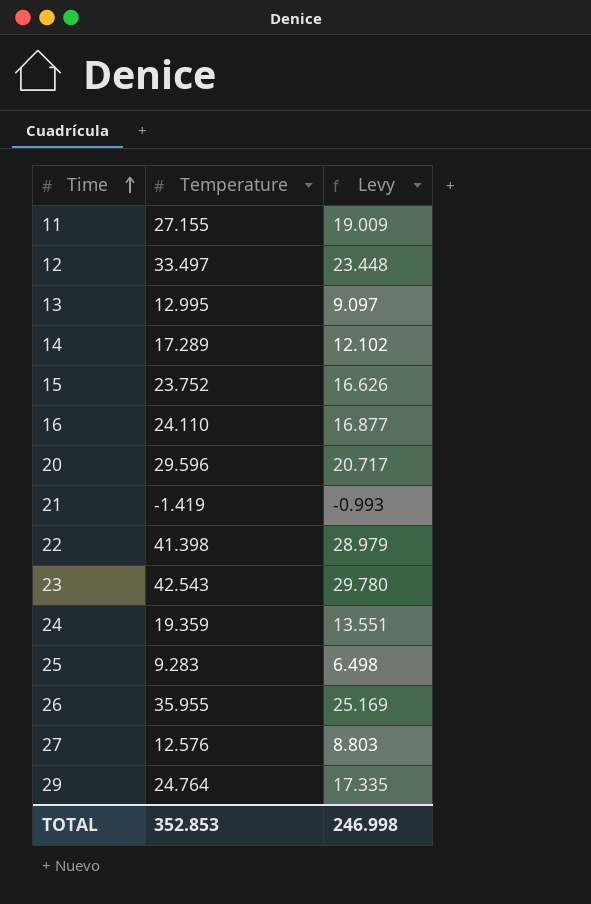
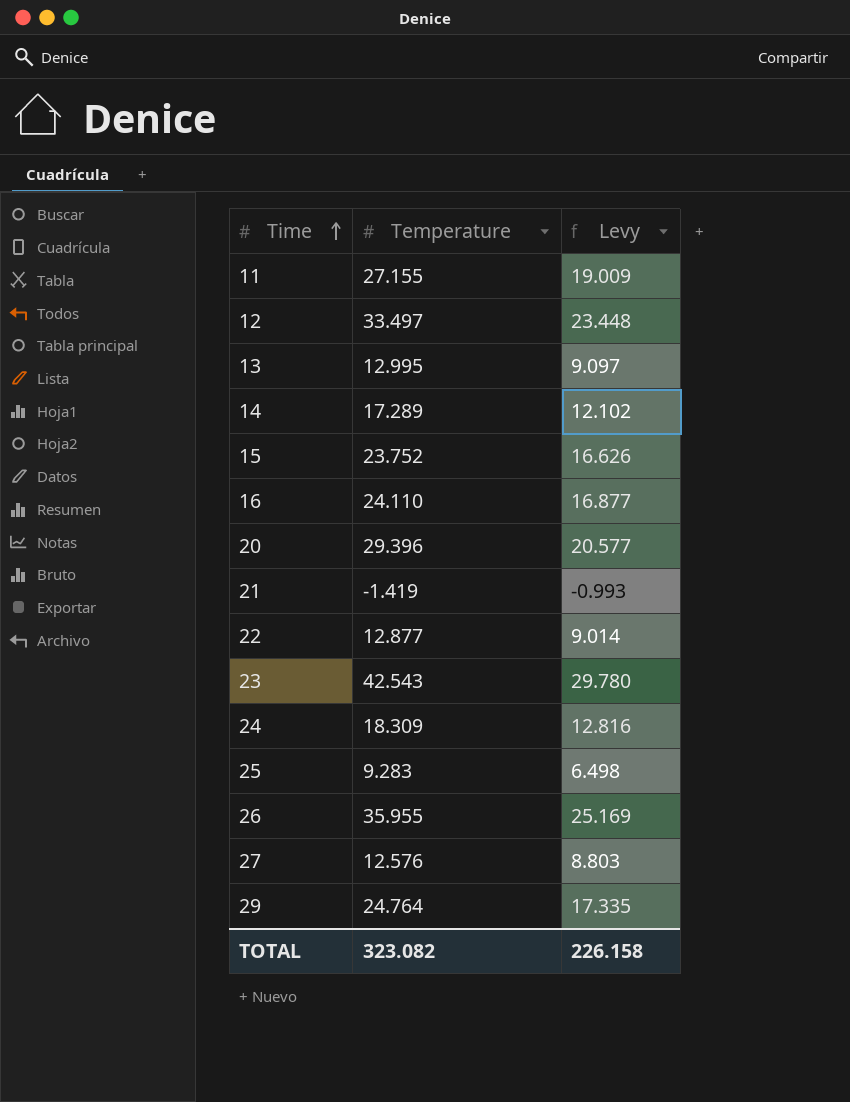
20 | Temperature: 29.596 -> 29.396
20 | Levy: 20.717 -> 20.577
22 | Temperature: 41.398 -> 12.877
22 | Levy: 28.979 -> 9.014
24 | Temperature: 19.359 -> 18.309
24 | Levy: 13.551 -> 12.816
TOTAL | Temperature: 352.853 -> 323.082
TOTAL | Levy: 246.998 -> 226.158

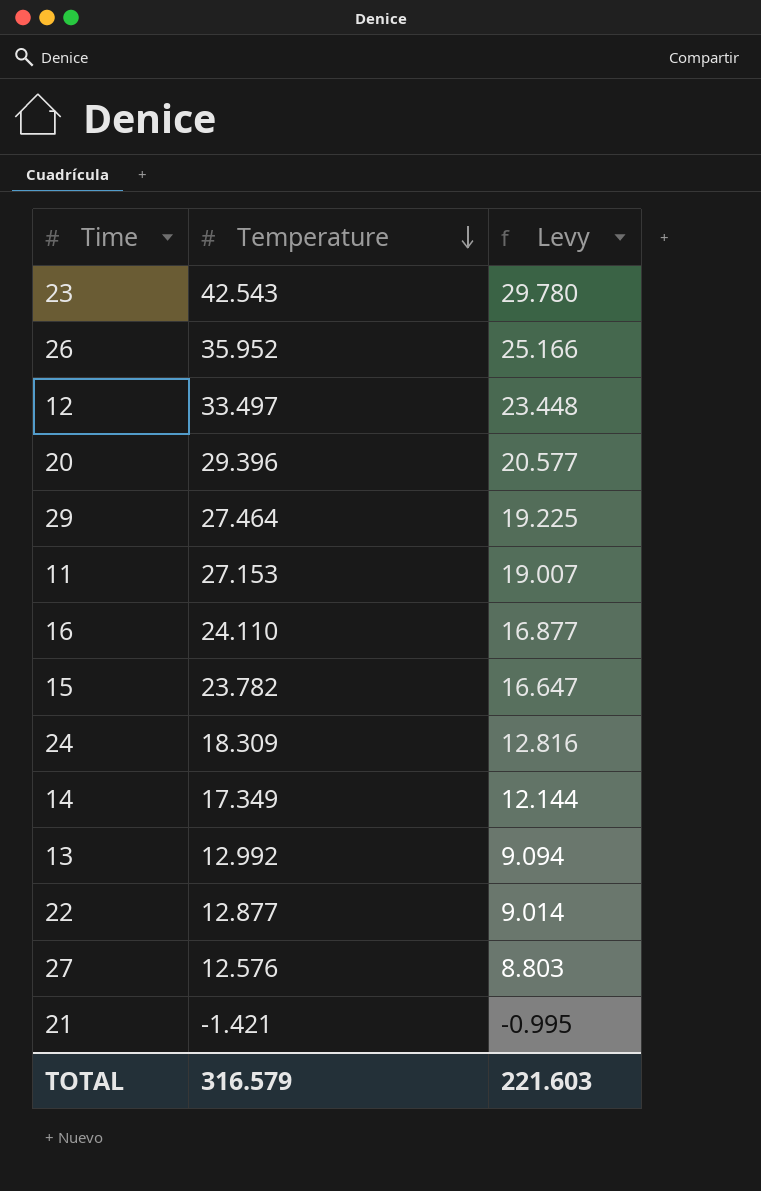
row order: Time ascending -> Temperature descending
row 25: 9.283 | 6.498 -> none
26 | Temperature: 35.955 -> 35.952
26 | Levy: 25.169 -> 25.166
29 | Temperature: 24.764 -> 27.464
29 | Levy: 17.335 -> 19.225
11 | Temperature: 27.155 -> 27.153
11 | Levy: 19.009 -> 19.007
15 | Temperature: 23.752 -> 23.782
15 | Levy: 16.626 -> 16.647
14 | Temperature: 17.289 -> 17.349
14 | Levy: 12.102 -> 12.144
13 | Temperature: 12.995 -> 12.992
13 | Levy: 9.097 -> 9.094
21 | Temperature: -1.419 -> -1.421
21 | Levy: -0.993 -> -0.995
TOTAL | Temperature: 323.082 -> 316.579
TOTAL | Levy: 226.158 -> 221.603

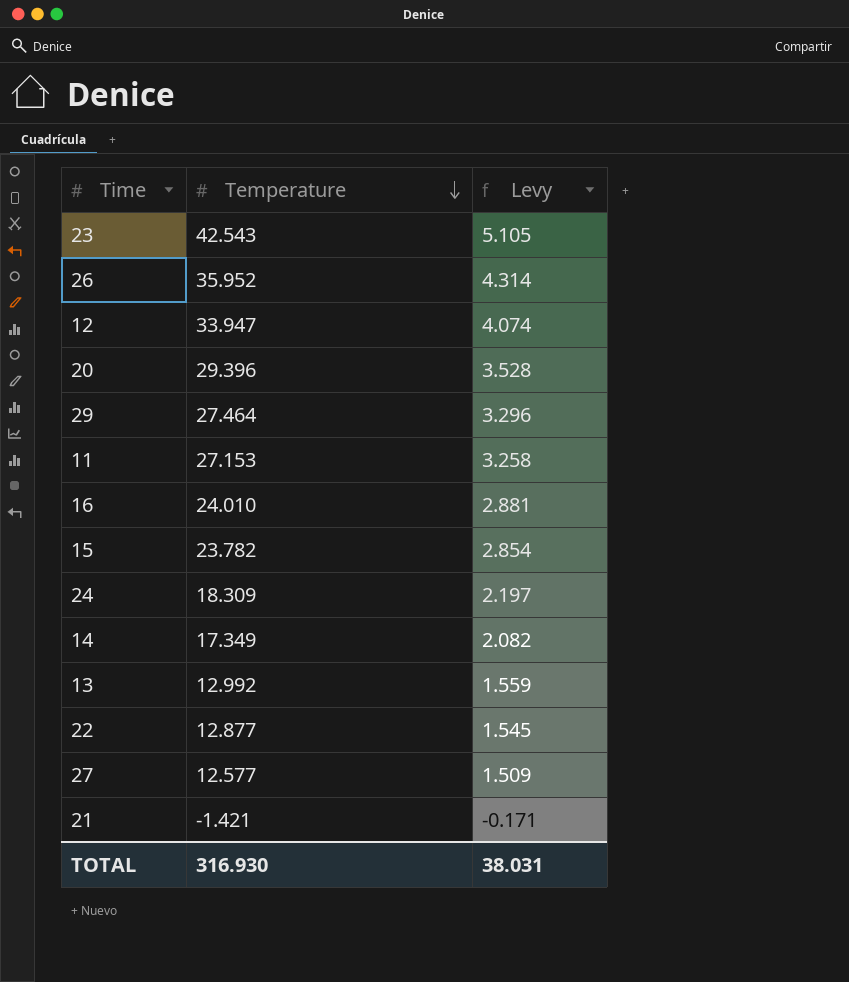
column Levy | formula: [Temperature] * 0.7 -> [Temperature] * 0.12
12 | Temperature: 33.497 -> 33.947
16 | Temperature: 24.110 -> 24.010
27 | Temperature: 12.576 -> 12.577
TOTAL | Temperature: 316.579 -> 316.930
TOTAL | Levy: 221.603 -> 38.031

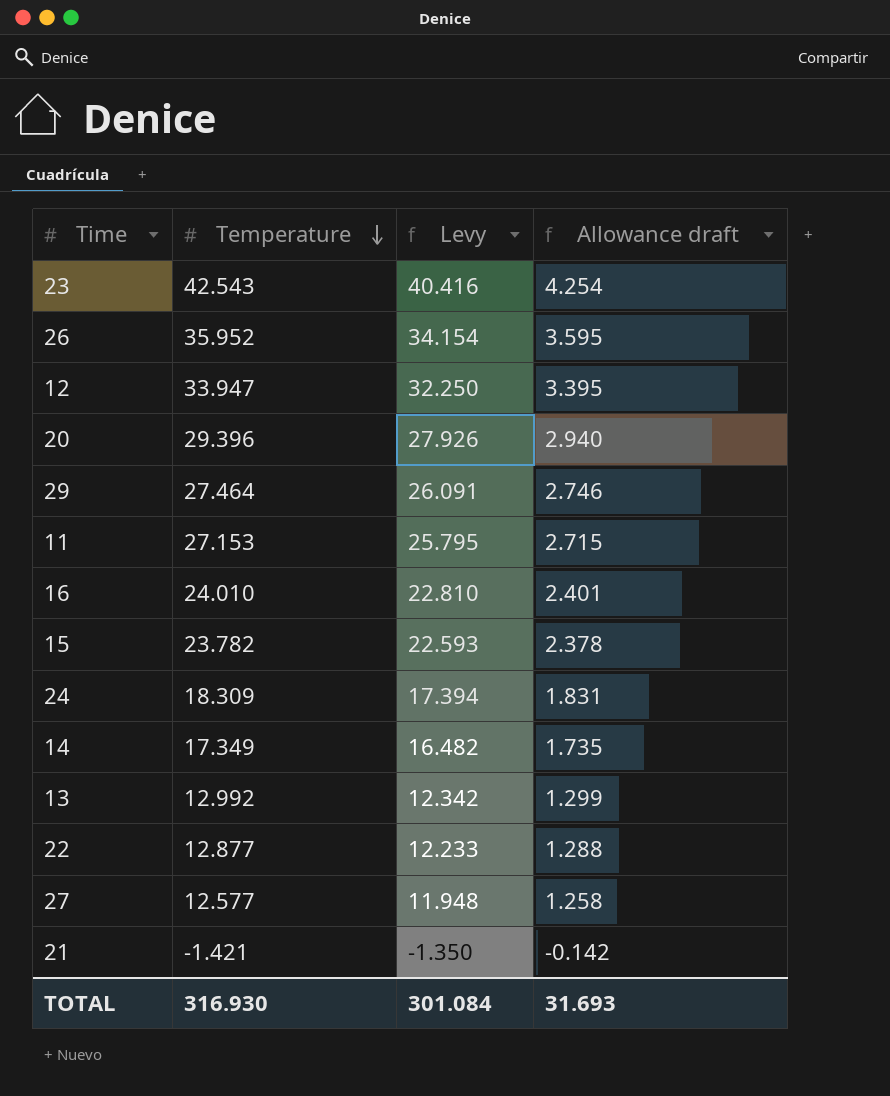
column Levy | formula: [Temperature] * 0.12 -> [Temperature] * 0.95
column Allowance draft | formula: none -> [Temperature] * 0.1
TOTAL | Levy: 38.031 -> 301.084

